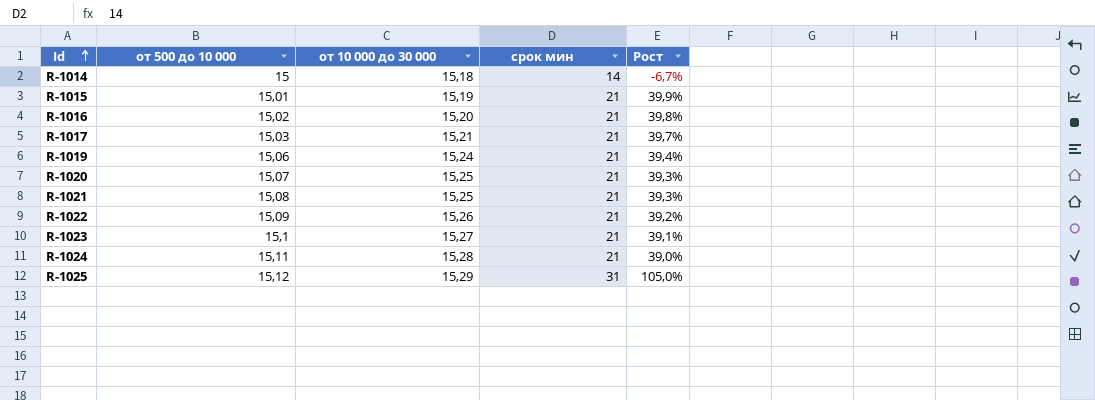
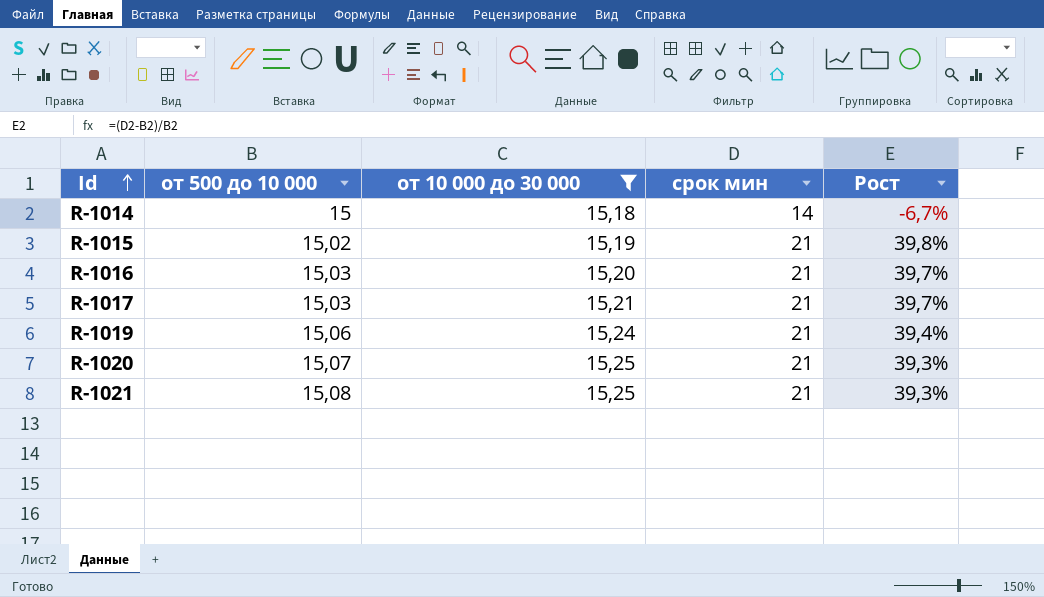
filter: none -> от 10 000 до 30 000 <= 15,25
R-1015 | от 500 до 10 000: 15,01 -> 15,02
R-1015 | Рост: 39,9% -> 39,8%
R-1016 | от 500 до 10 000: 15,02 -> 15,03
R-1016 | Рост: 39,8% -> 39,7%

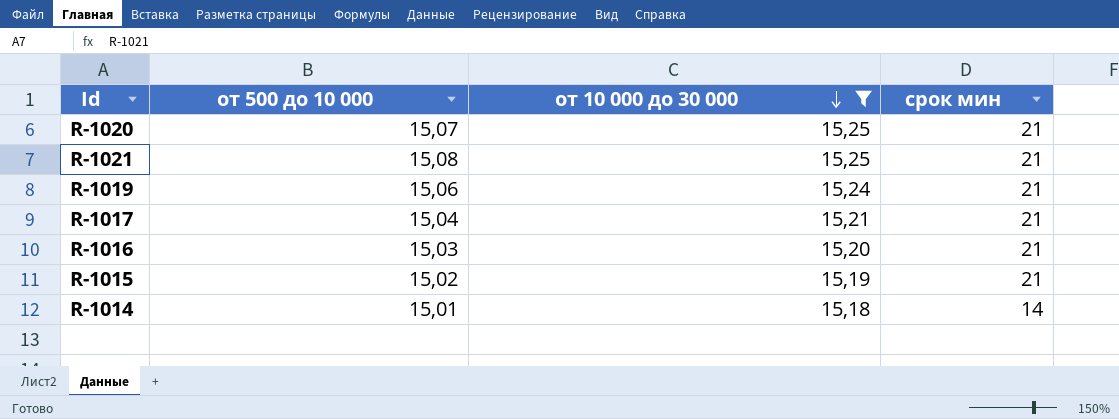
row order: Id ascending -> от 10 000 до 30 000 descending
column Рост | formula: ([срок мин] - [от 500 до 10 000]) / [от 500 до 10 000] -> none
R-1017 | от 500 до 10 000: 15,03 -> 15,04
R-1014 | от 500 до 10 000: 15 -> 15,01

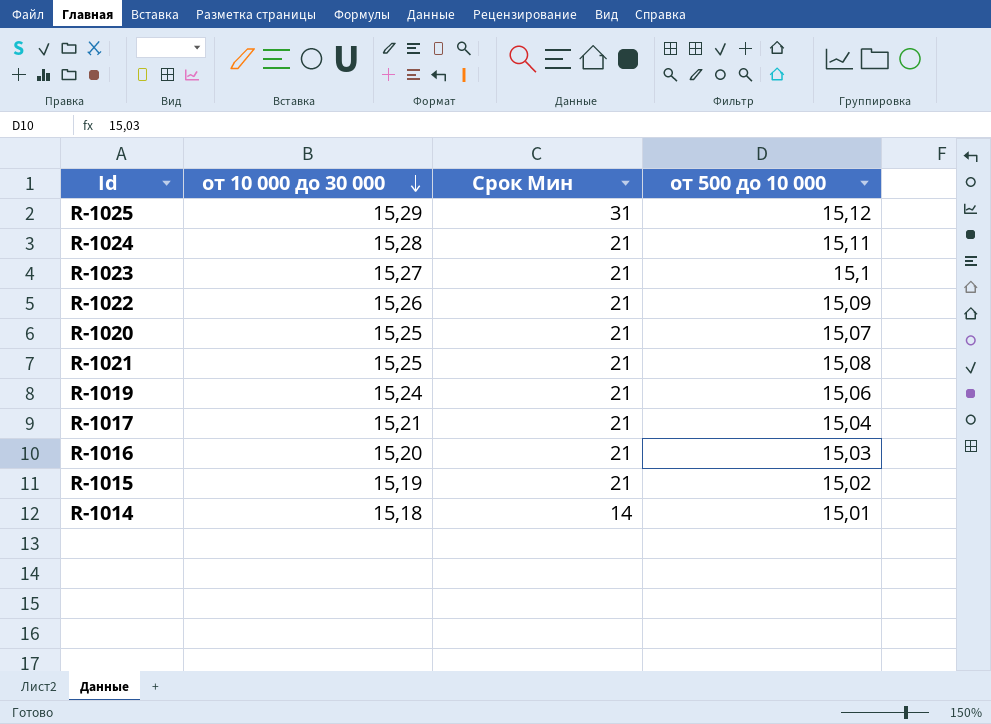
filter: от 10 000 до 30 000 <= 15,25 -> none
column name: срок мин -> Срок Мин
column от 500 до 10 000 | position: 2 -> 4

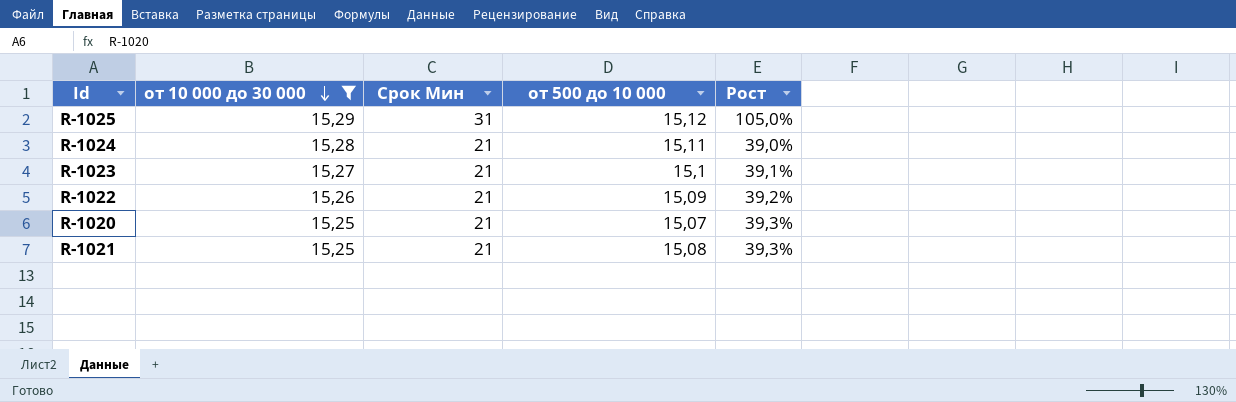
filter: none -> от 10 000 до 30 000 >= 15,25
column Рост | formula: none -> ([Срок Мин] - [от 500 до 10 000]) / [от 500 до 10 000]

